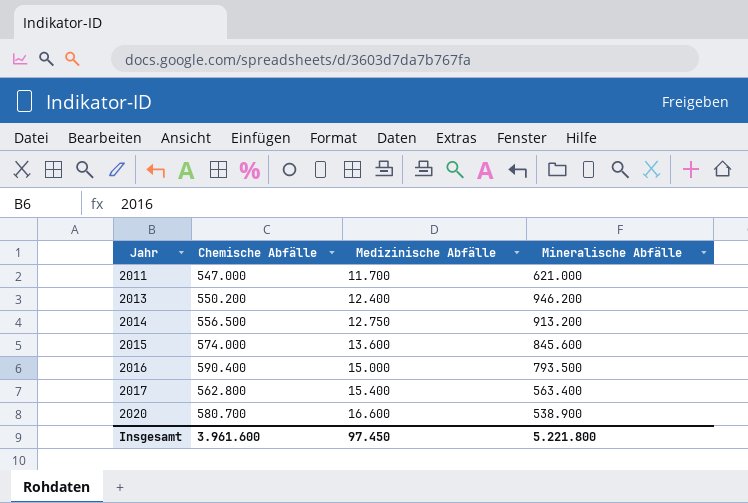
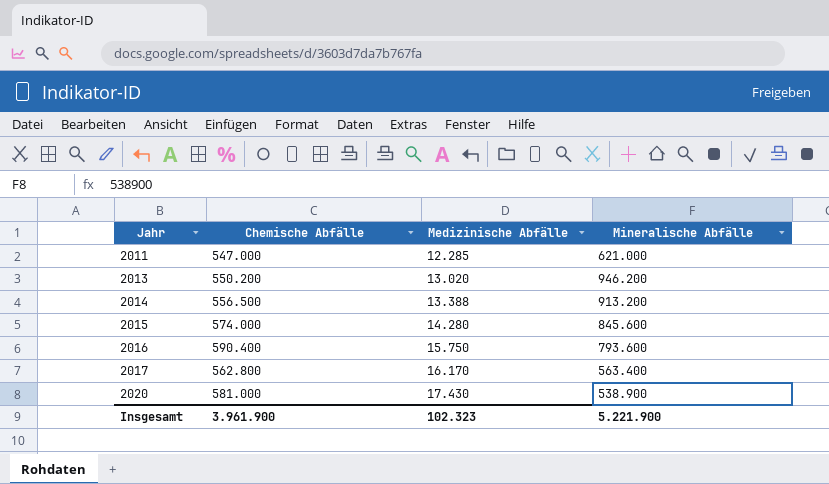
2011 | Medizinische Abfälle: 11.700 -> 12.285
2013 | Medizinische Abfälle: 12.400 -> 13.020
2014 | Medizinische Abfälle: 12.750 -> 13.388
2015 | Medizinische Abfälle: 13.600 -> 14.280
2016 | Medizinische Abfälle: 15.000 -> 15.750
2016 | Mineralische Abfälle: 793.500 -> 793.600
2017 | Medizinische Abfälle: 15.400 -> 16.170
2020 | Chemische Abfälle: 580.700 -> 581.000
2020 | Medizinische Abfälle: 16.600 -> 17.430
Insgesamt | Chemische Abfälle: 3.961.600 -> 3.961.900
Insgesamt | Medizinische Abfälle: 97.450 -> 102.323
Insgesamt | Mineralische Abfälle: 5.221.800 -> 5.221.900

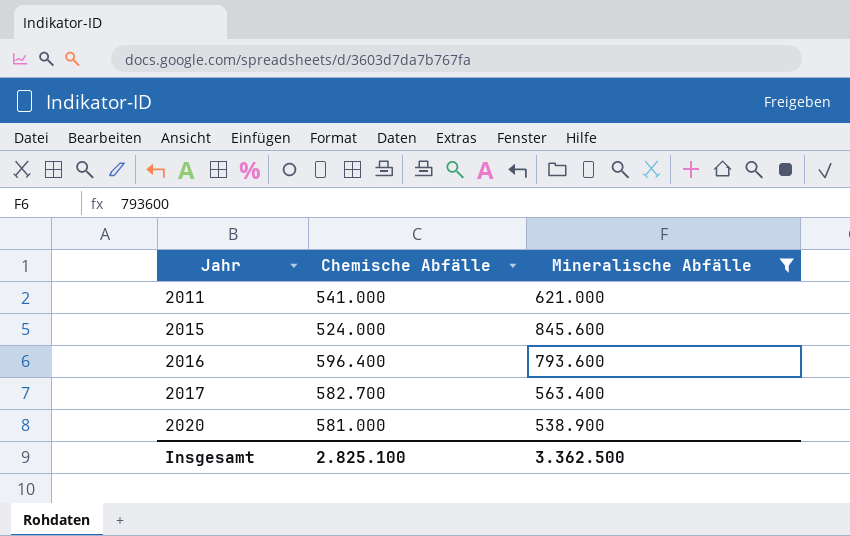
filter: none -> Mineralische Abfälle <= 845.600
column Medizinische Abfälle | position: 3 -> none
2011 | Chemische Abfälle: 547.000 -> 541.000
2015 | Chemische Abfälle: 574.000 -> 524.000
2016 | Chemische Abfälle: 590.400 -> 596.400
2017 | Chemische Abfälle: 562.800 -> 582.700
Insgesamt | Chemische Abfälle: 3.961.900 -> 2.825.100
Insgesamt | Mineralische Abfälle: 5.221.900 -> 3.362.500

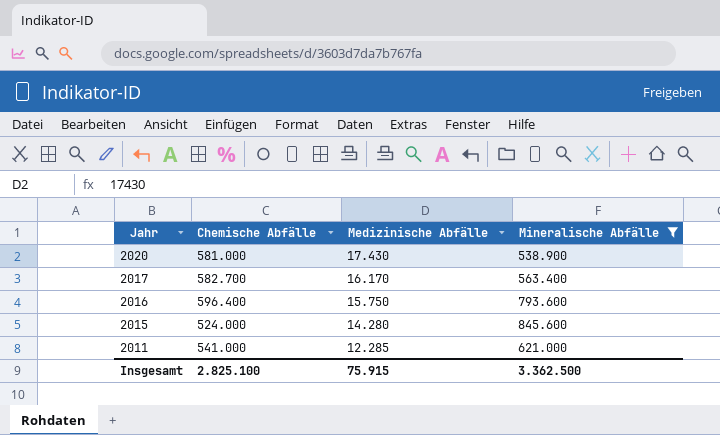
row order: Jahr ascending -> Jahr descending
column Medizinische Abfälle | position: none -> 3

